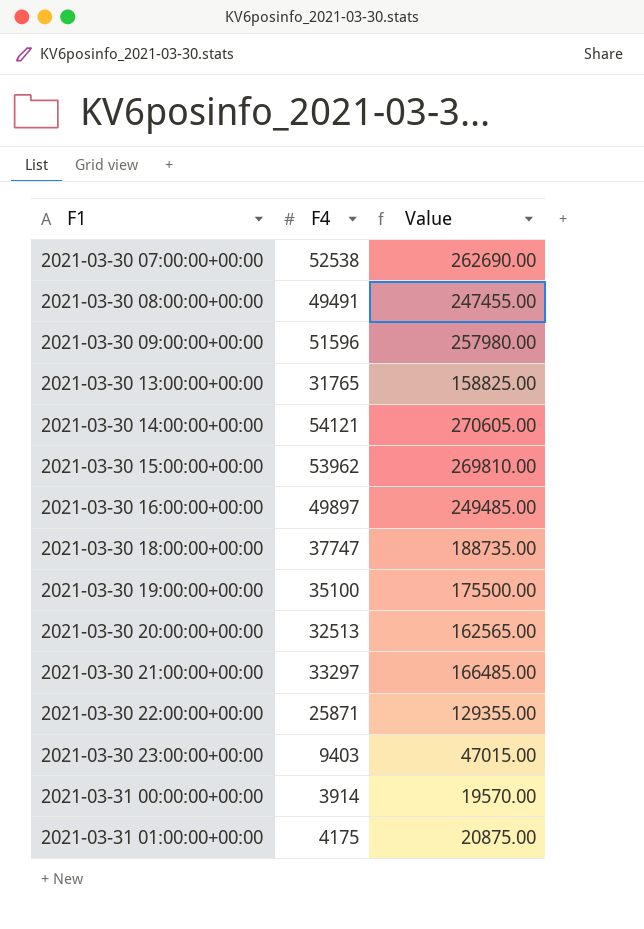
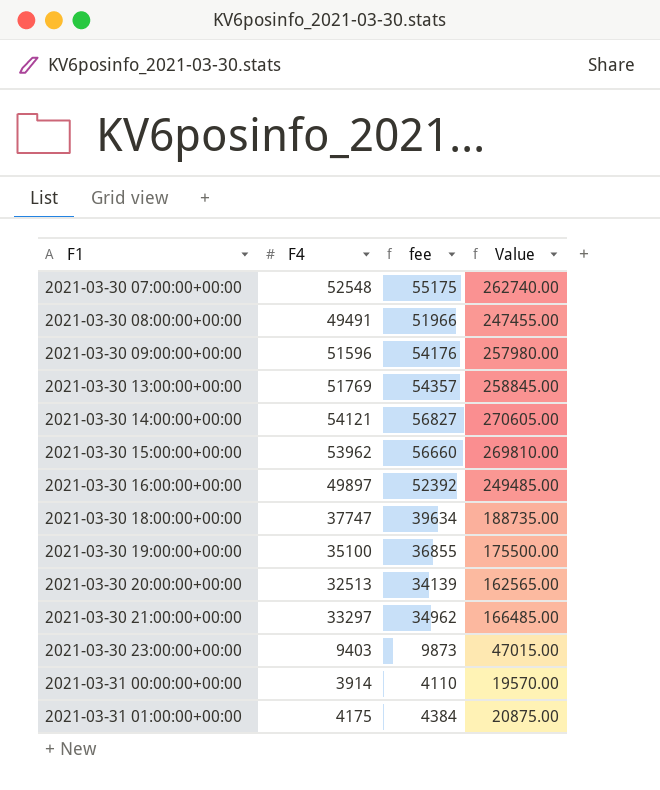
column fee | formula: none -> [F4] * 1.05
row 2021-03-30 22:00:00+00:00: 25871 | 129355.00 -> none
2021-03-30 07:00:00+00:00 | F4: 52538 -> 52548
2021-03-30 07:00:00+00:00 | Value: 262690.00 -> 262740.00
2021-03-30 13:00:00+00:00 | F4: 31765 -> 51769
2021-03-30 13:00:00+00:00 | Value: 158825.00 -> 258845.00

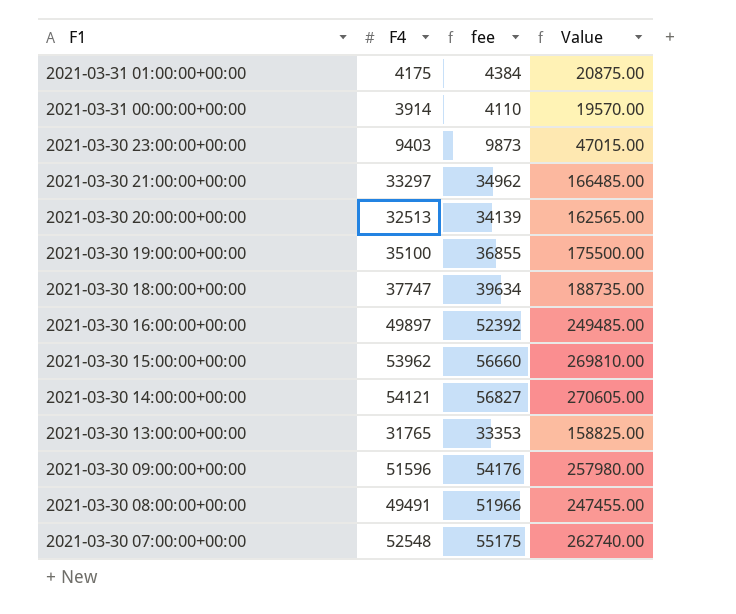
row order: F1 ascending -> F1 descending
2021-03-30 13:00:00+00:00 | F4: 51769 -> 31765
2021-03-30 13:00:00+00:00 | fee: 54357 -> 33353
2021-03-30 13:00:00+00:00 | Value: 258845.00 -> 158825.00

